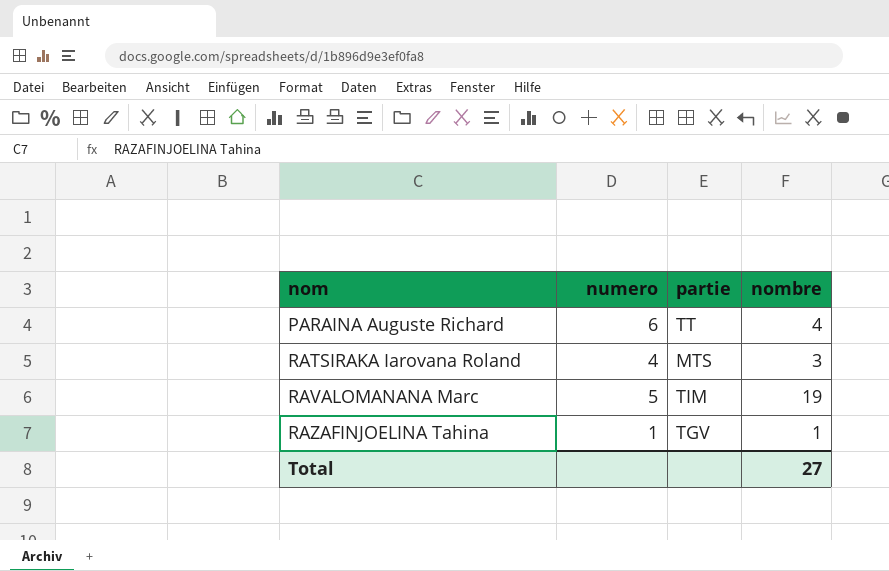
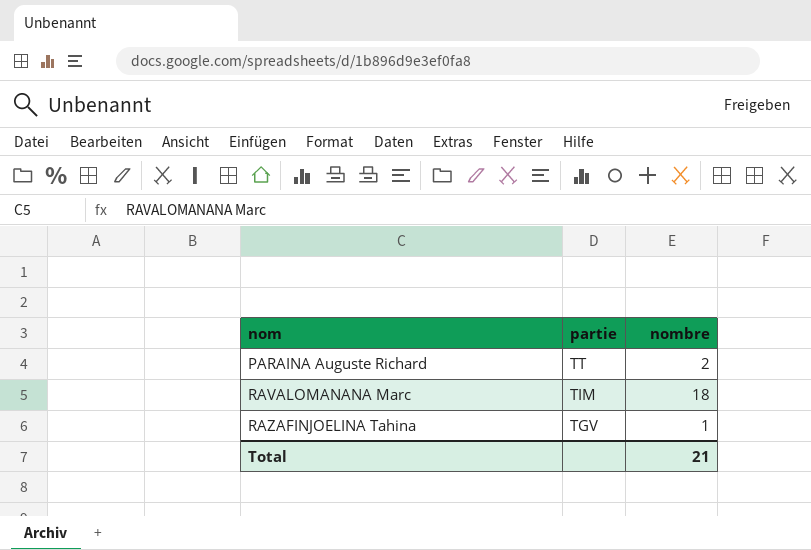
column numero | position: 2 -> none
row RATSIRAKA Iarovana Roland: 4 | MTS | 3 -> none
PARAINA Auguste Richard | nombre: 4 -> 2
RAVALOMANANA Marc | nombre: 19 -> 18
Total | nombre: 27 -> 21

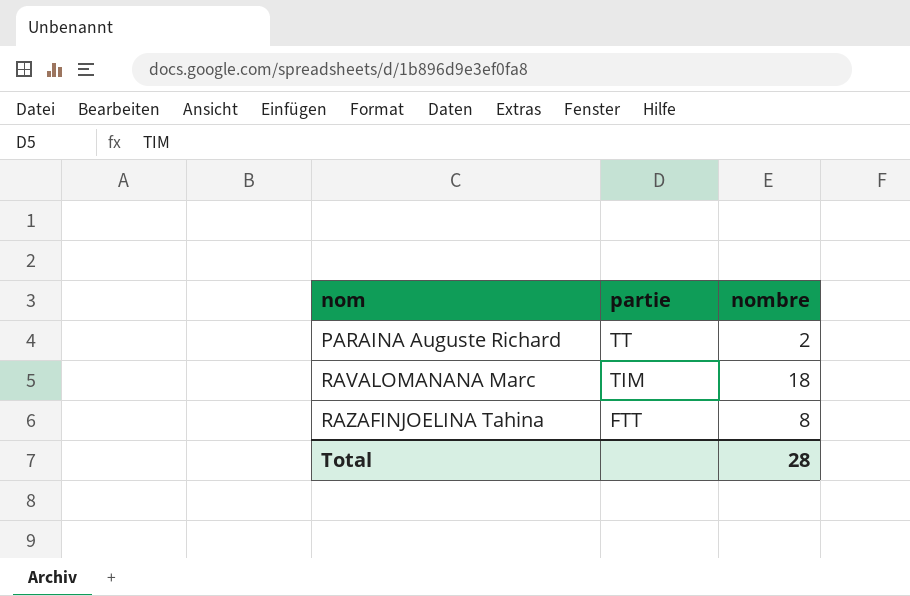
RAZAFINJOELINA Tahina | partie: TGV -> FTT
RAZAFINJOELINA Tahina | nombre: 1 -> 8
Total | nombre: 21 -> 28

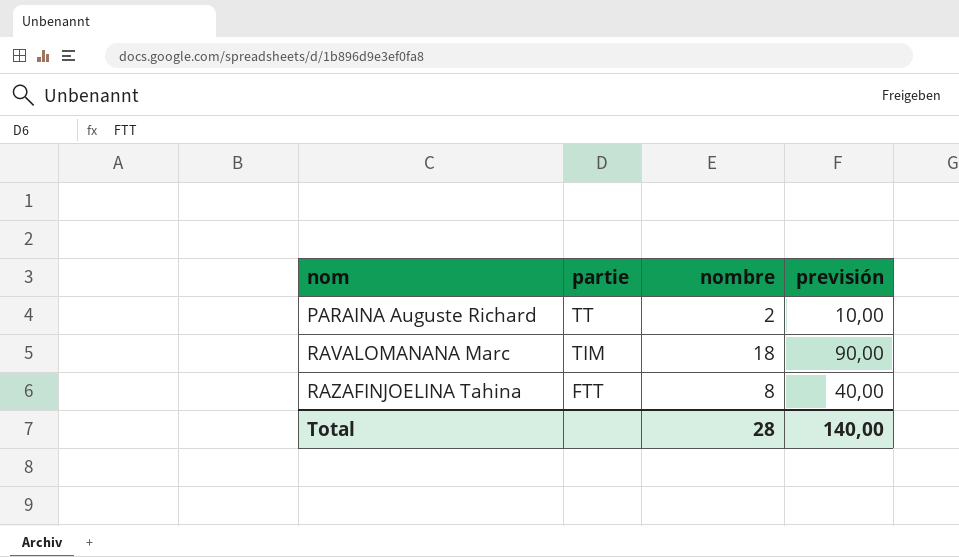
column previsión | formula: none -> [nombre] * 5

